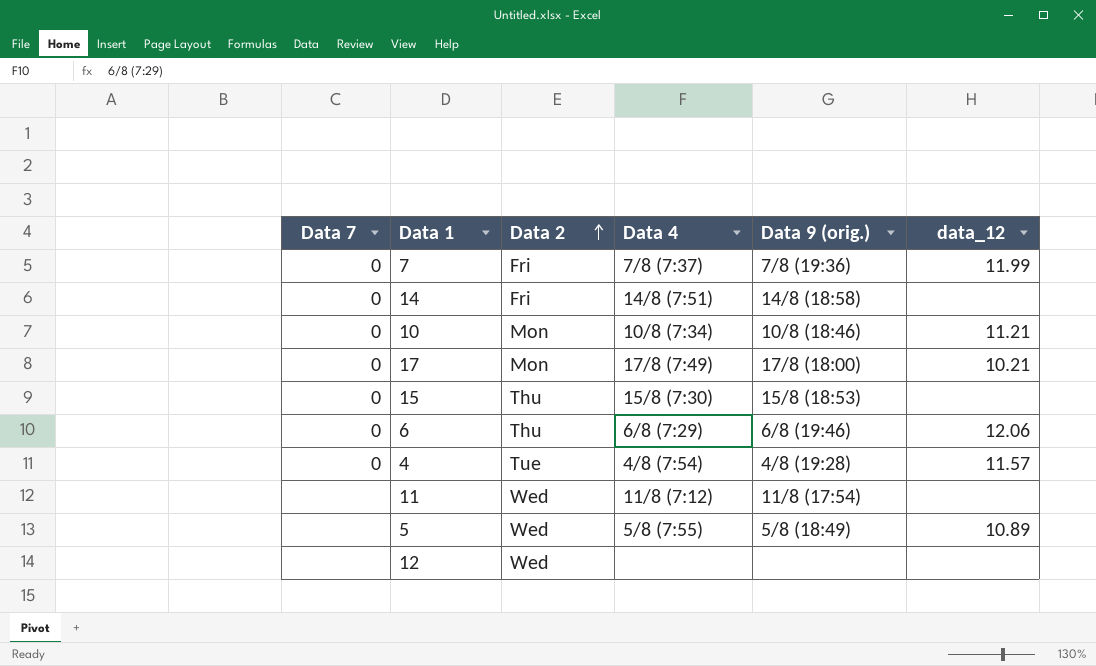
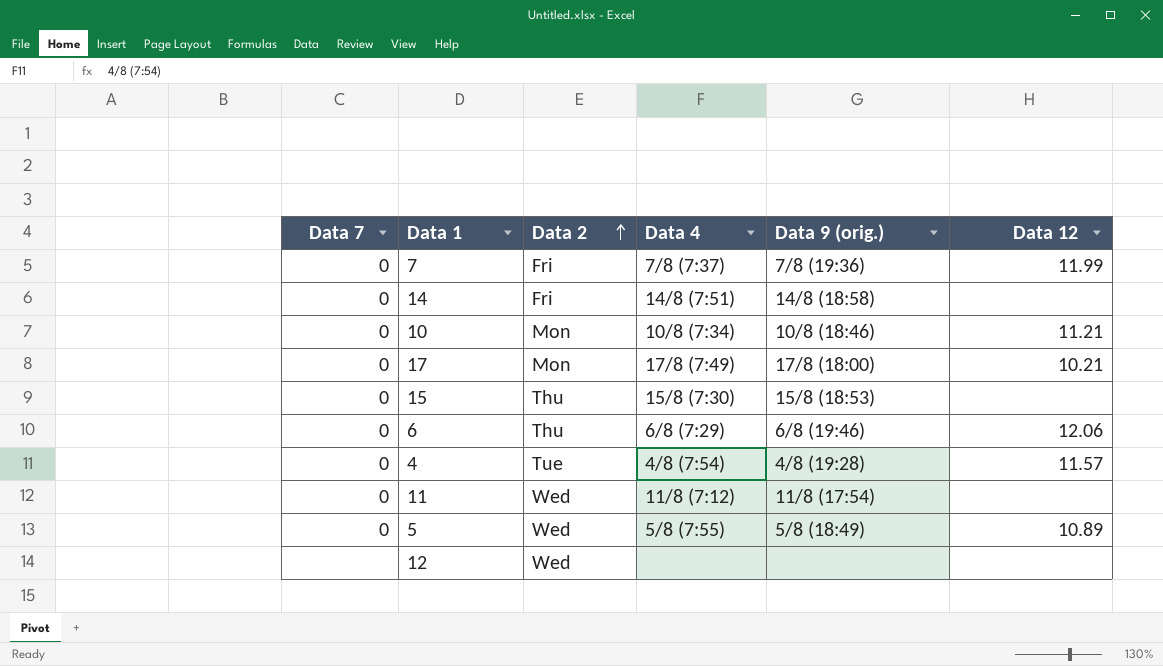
column name: data_12 -> Data 12
11 | Data 7: none -> 0
5 | Data 7: none -> 0

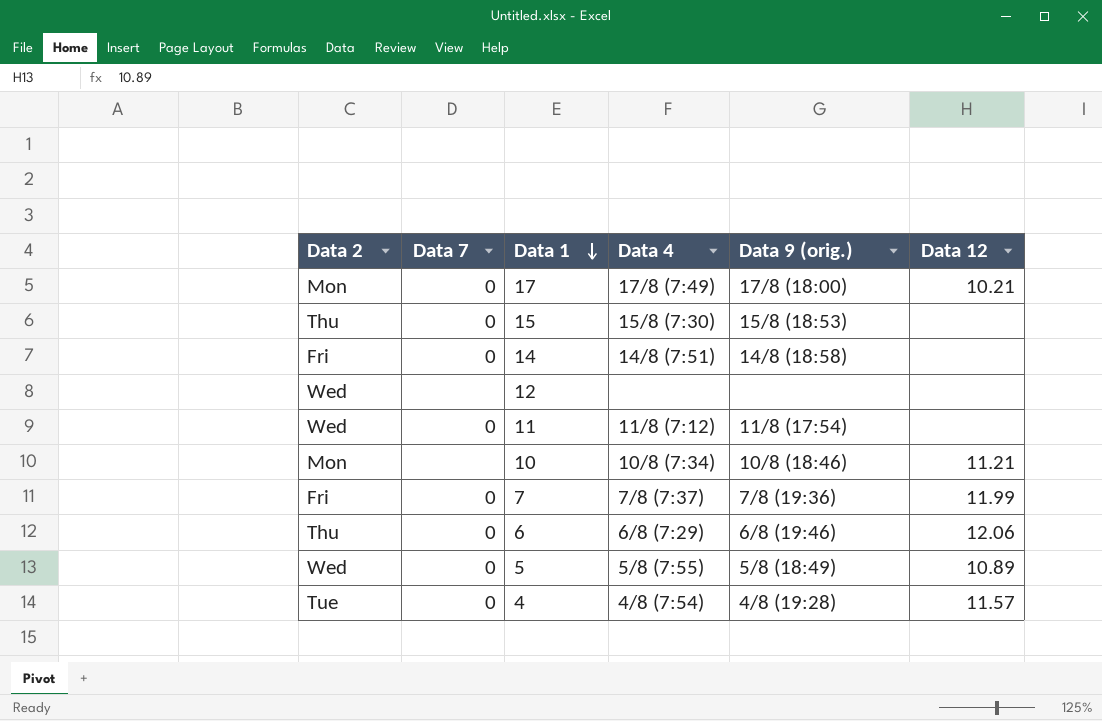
row order: Data 2 ascending -> Data 1 descending
column Data 2 | position: 3 -> 1
10 | Data 7: 0 -> none

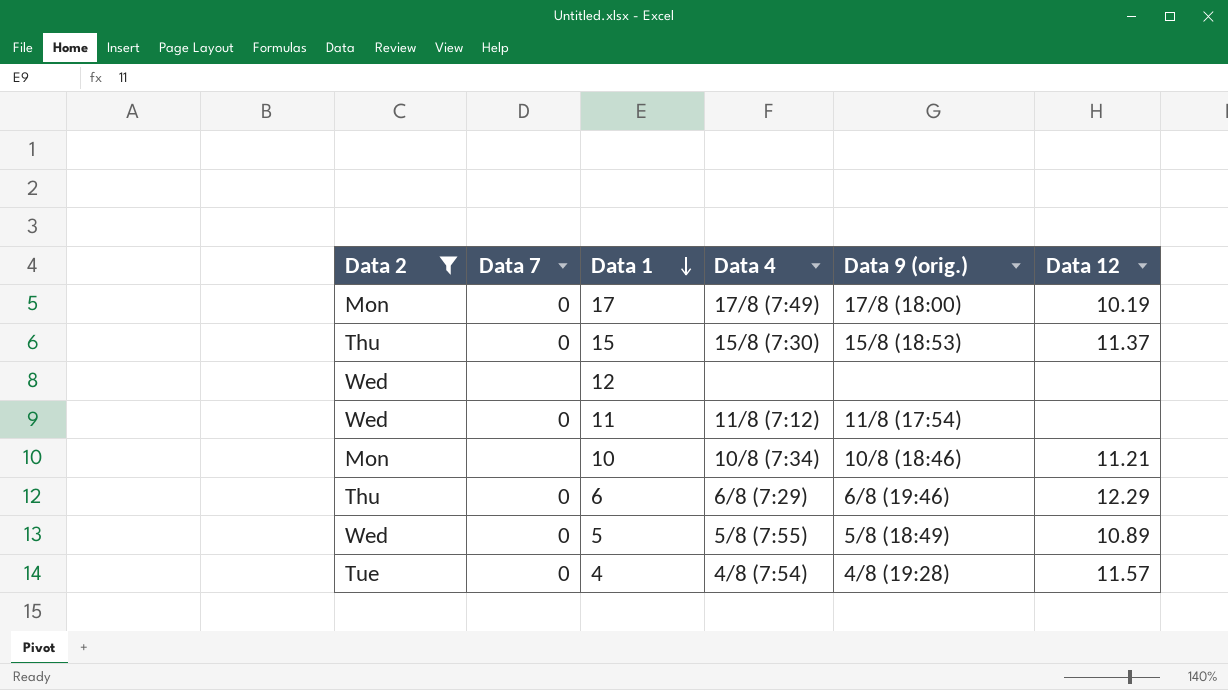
filter: none -> Data 2 != Fri
17 | Data 12: 10.21 -> 10.19
15 | Data 12: none -> 11.37
6 | Data 12: 12.06 -> 12.29

